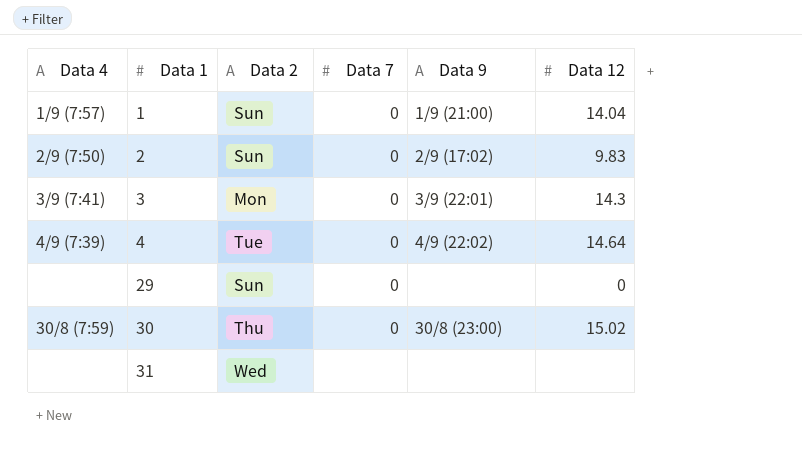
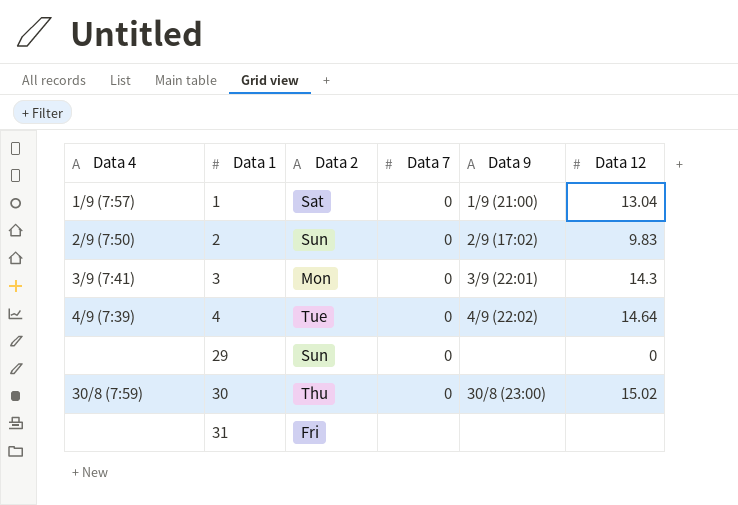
1 | Data 2: Sun -> Sat
1 | Data 12: 14.04 -> 13.04
31 | Data 2: Wed -> Fri

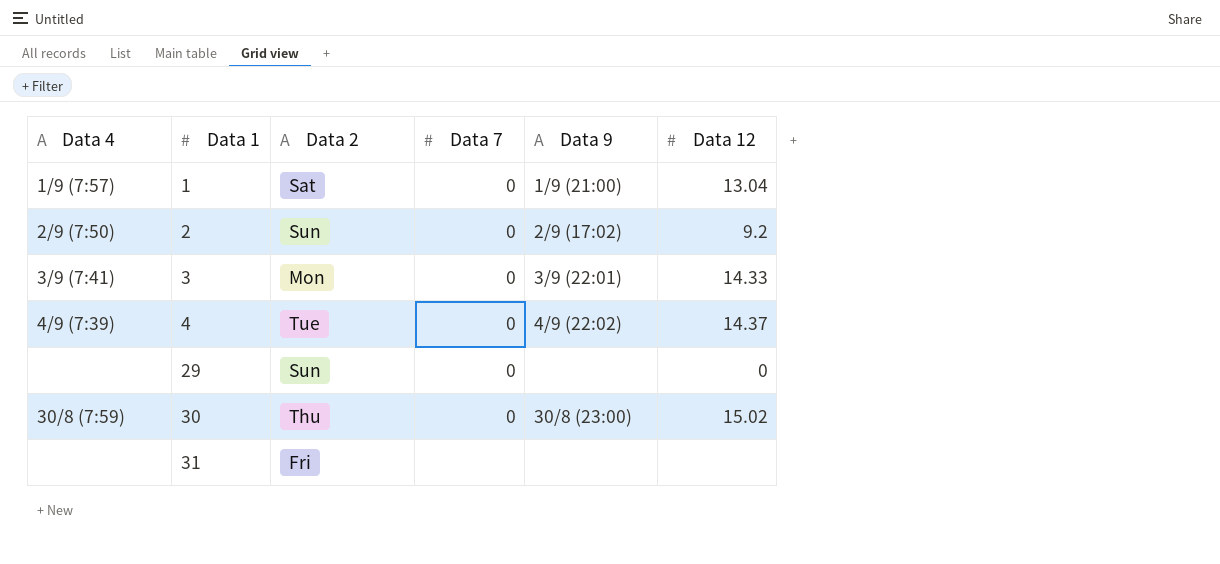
2 | Data 12: 9.83 -> 9.2
3 | Data 12: 14.3 -> 14.33
4 | Data 12: 14.64 -> 14.37

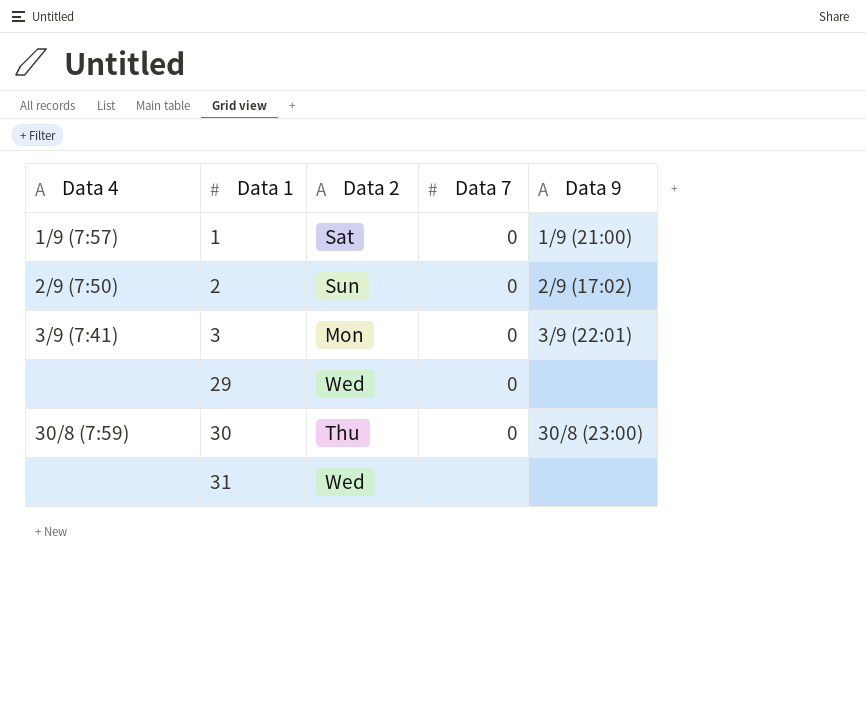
column Data 12 | position: 6 -> none
row 4: 4/9 (7:39) | Tue | 0 | 4/9 (22:02) | 14.37 -> none
29 | Data 2: Sun -> Wed
31 | Data 2: Fri -> Wed

